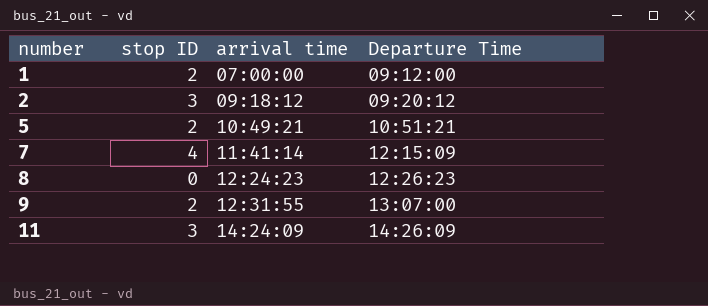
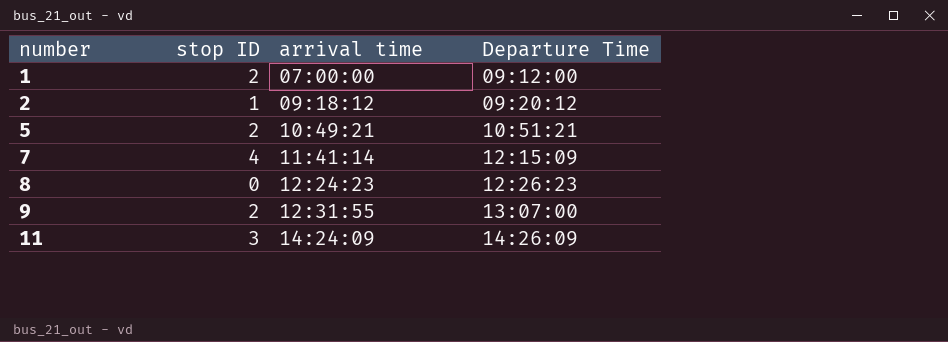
2 | stop ID: 3 -> 1

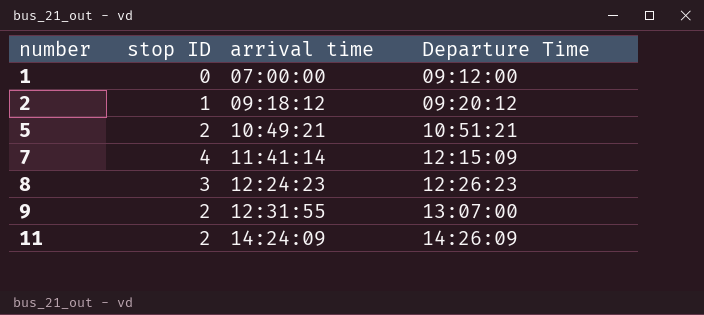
1 | stop ID: 2 -> 0
8 | stop ID: 0 -> 3
11 | stop ID: 3 -> 2

